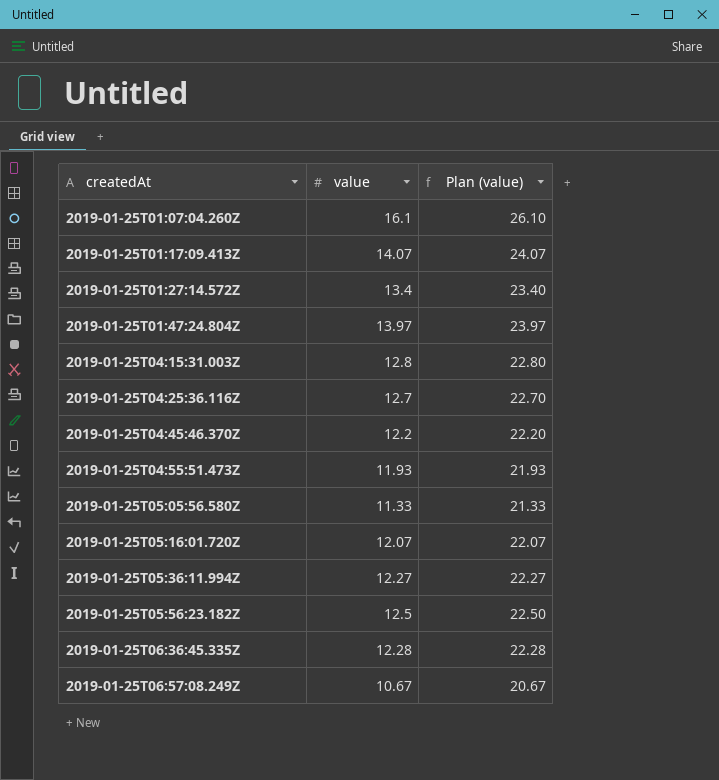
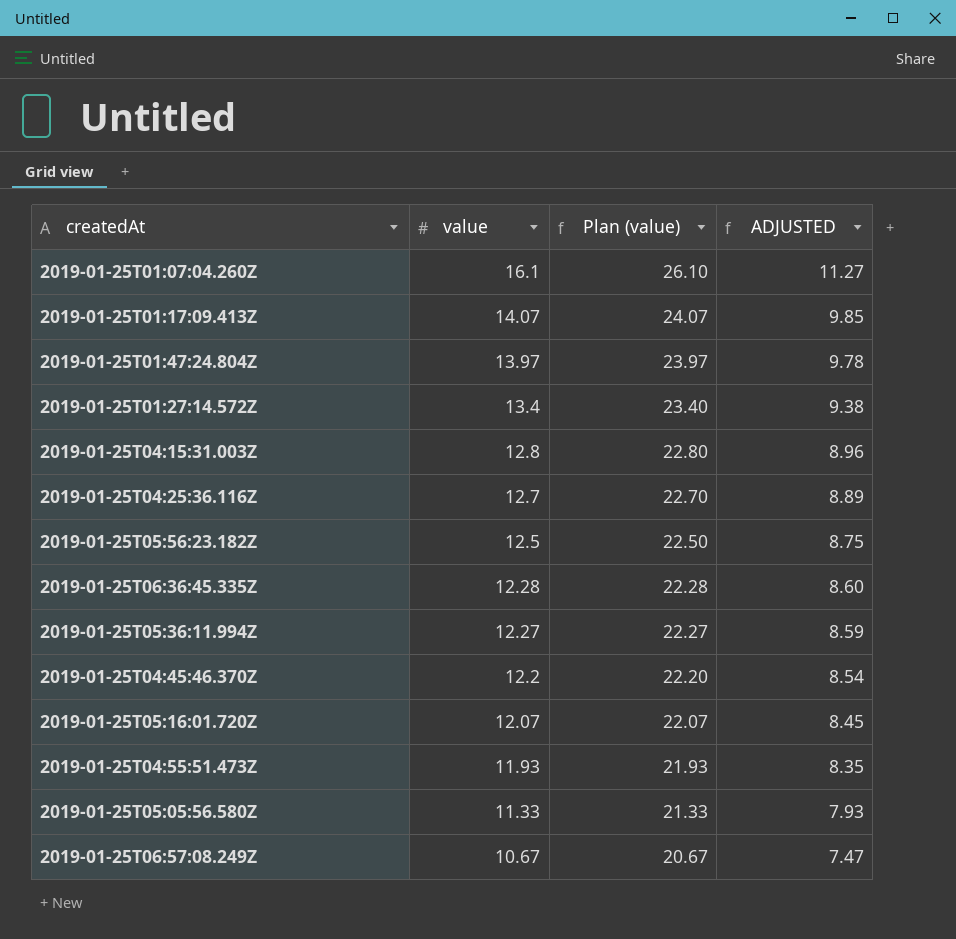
row order: createdAt ascending -> value descending
column ADJUSTED | formula: none -> [value] * 0.7

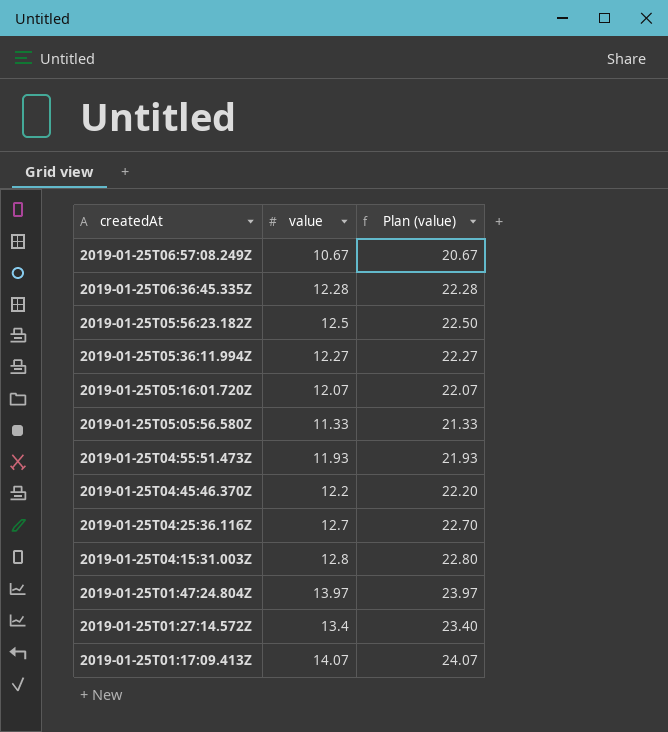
row order: value descending -> createdAt descending
column ADJUSTED | formula: [value] * 0.7 -> none
row 2019-01-25T01:07:04.260Z: 16.1 | 26.10 | 11.27 -> none

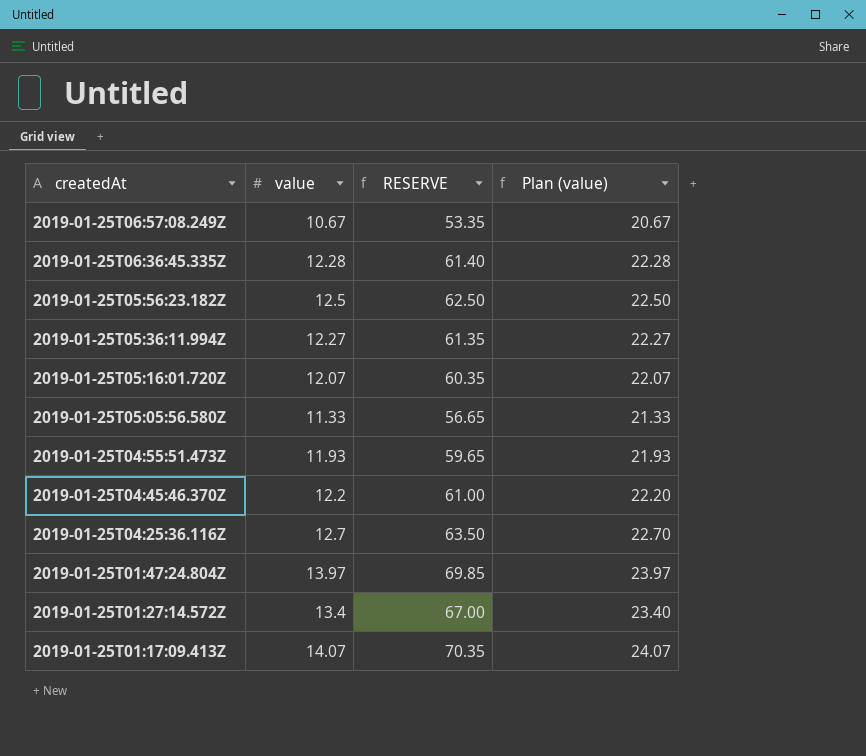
column RESERVE | formula: none -> [value] * 5
row 2019-01-25T04:15:31.003Z: 12.8 | 22.80 -> none

